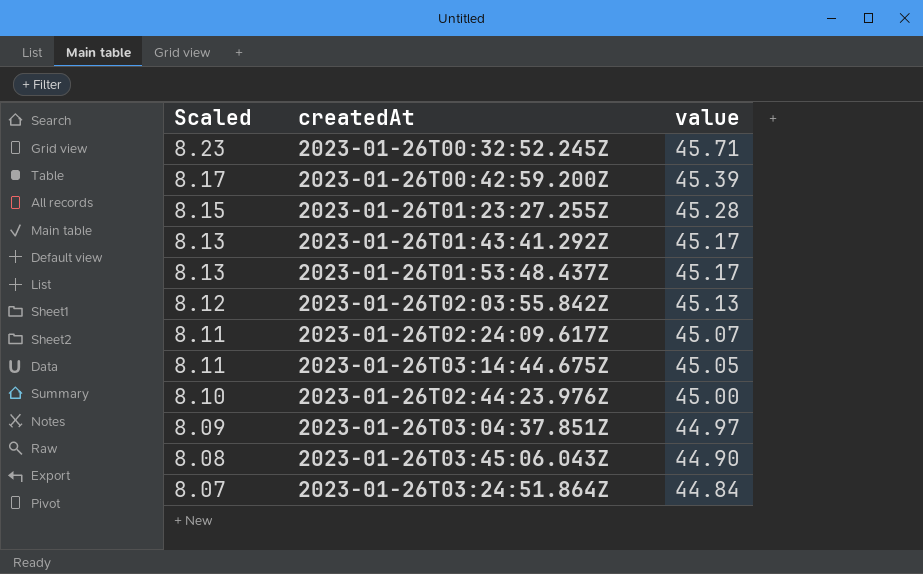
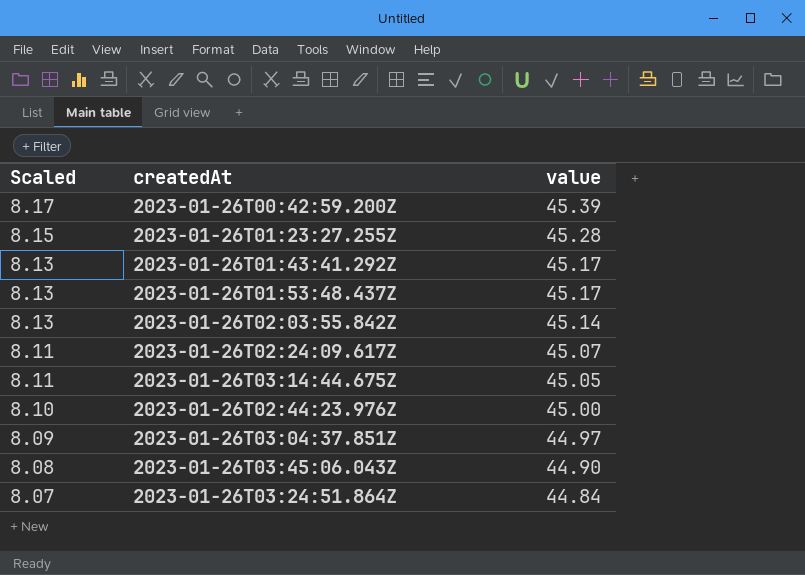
row 2023-01-26T00:32:52.245Z: 8.23 | 45.71 -> none
2023-01-26T02:03:55.842Z | Scaled: 8.12 -> 8.13
2023-01-26T02:03:55.842Z | value: 45.13 -> 45.14

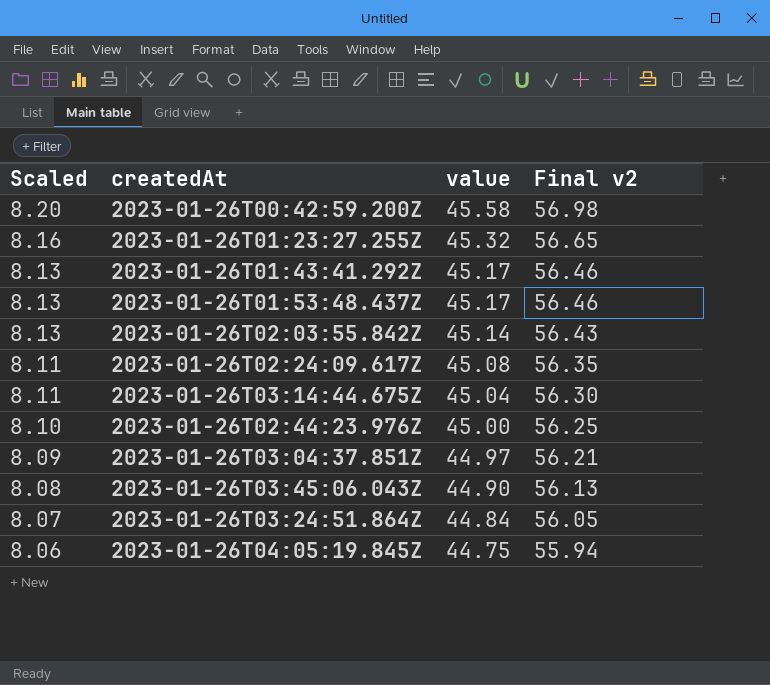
column Final v2 | formula: none -> [value] * 1.25
2023-01-26T00:42:59.200Z | Scaled: 8.17 -> 8.20
2023-01-26T00:42:59.200Z | value: 45.39 -> 45.58
2023-01-26T01:23:27.255Z | Scaled: 8.15 -> 8.16
2023-01-26T01:23:27.255Z | value: 45.28 -> 45.32
2023-01-26T02:24:09.617Z | value: 45.07 -> 45.08
2023-01-26T03:14:44.675Z | value: 45.05 -> 45.04
row 2023-01-26T04:05:19.845Z: none -> 8.06 | 44.75 | 55.94

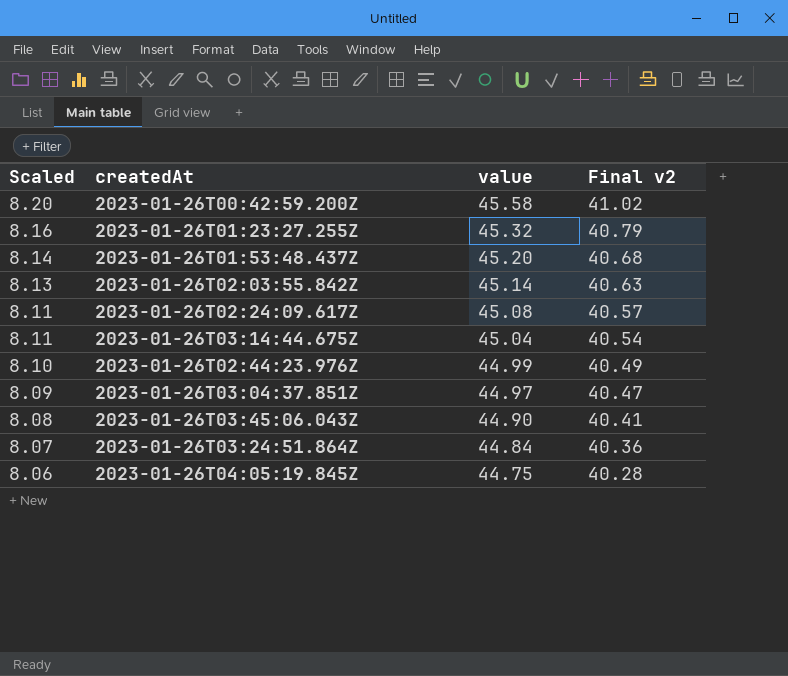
column Final v2 | formula: [value] * 1.25 -> [value] * 0.9
row 2023-01-26T01:43:41.292Z: 8.13 | 45.17 | 56.46 -> none
2023-01-26T01:53:48.437Z | Scaled: 8.13 -> 8.14
2023-01-26T01:53:48.437Z | value: 45.17 -> 45.20
2023-01-26T02:44:23.976Z | value: 45.00 -> 44.99

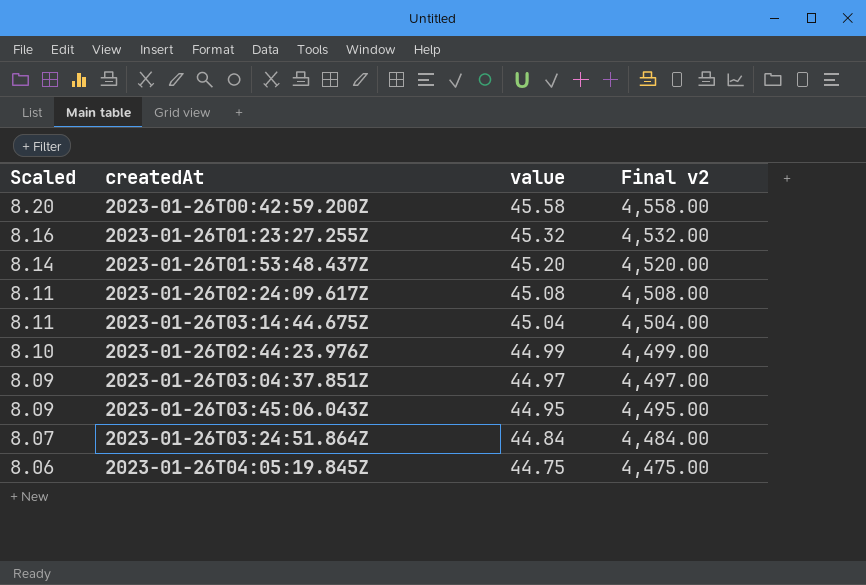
column Final v2 | formula: [value] * 0.9 -> [value] * 100
row 2023-01-26T02:03:55.842Z: 8.13 | 45.14 | 40.63 -> none
2023-01-26T03:45:06.043Z | Scaled: 8.08 -> 8.09
2023-01-26T03:45:06.043Z | value: 44.90 -> 44.95

